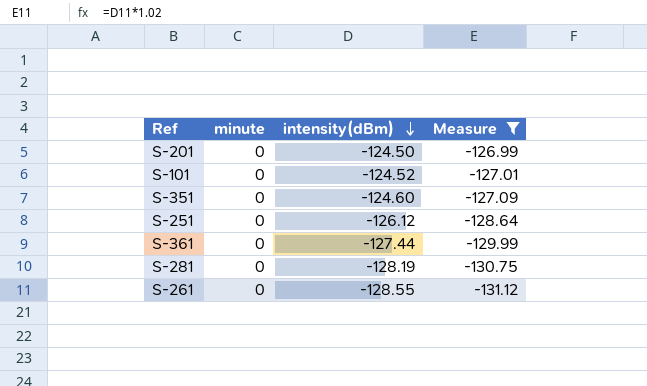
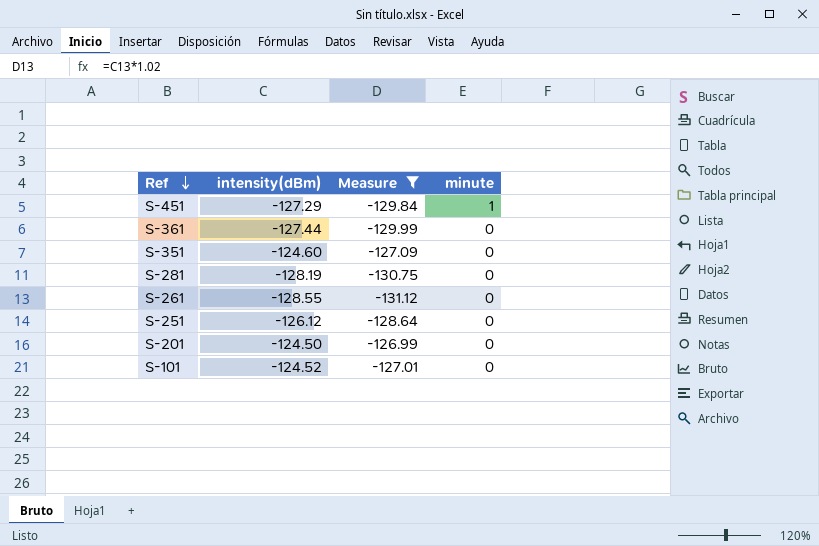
row order: intensity(dBm) descending -> Ref descending
column minute | position: 2 -> 4
row S-451: none -> -127.29 | -129.84 | 1

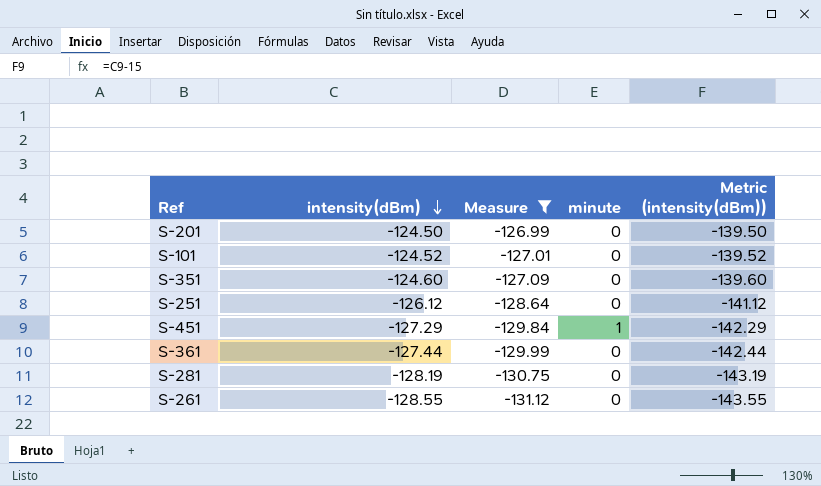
row order: Ref descending -> intensity(dBm) descending
column Metric (intensity(dBm)) | formula: none -> [intensity(dBm)] - 15

